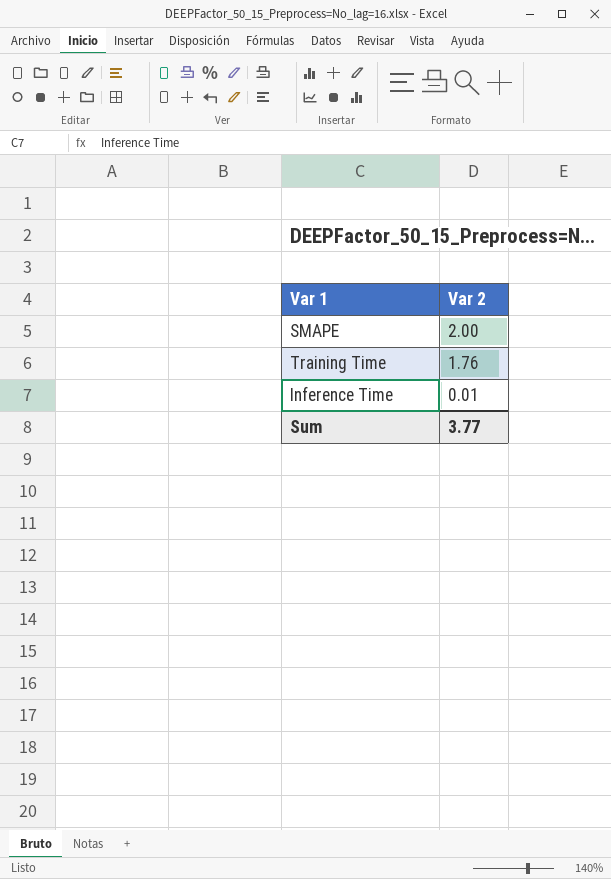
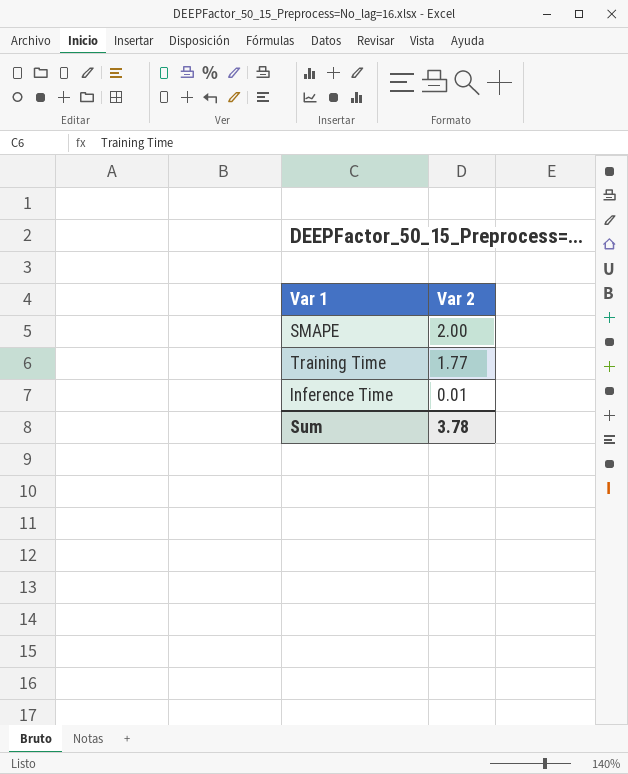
Training Time | Var 2: 1.76 -> 1.77
Sum | Var 2: 3.77 -> 3.78

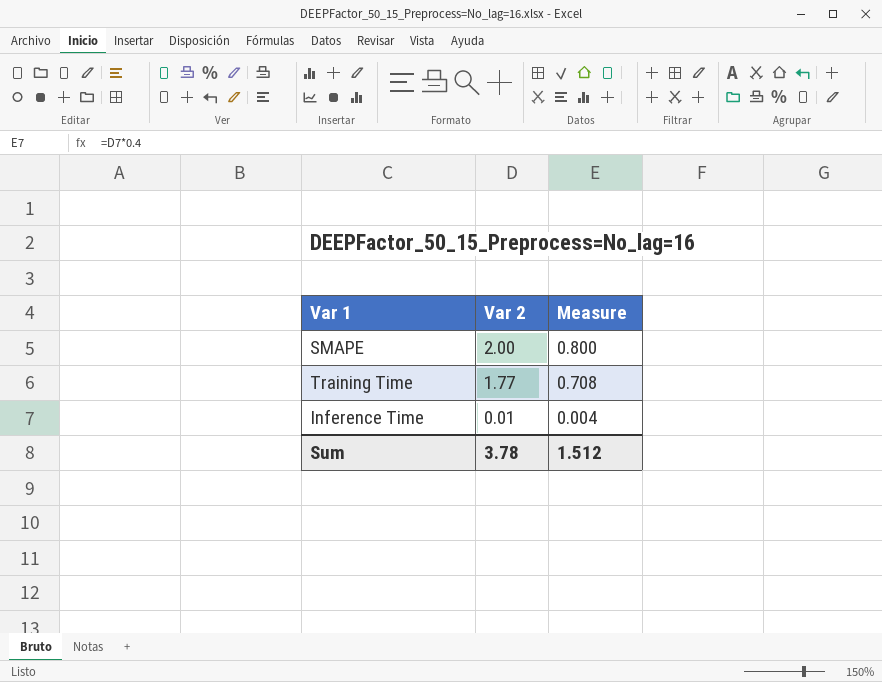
column Measure | formula: none -> [Var 2] * 0.4

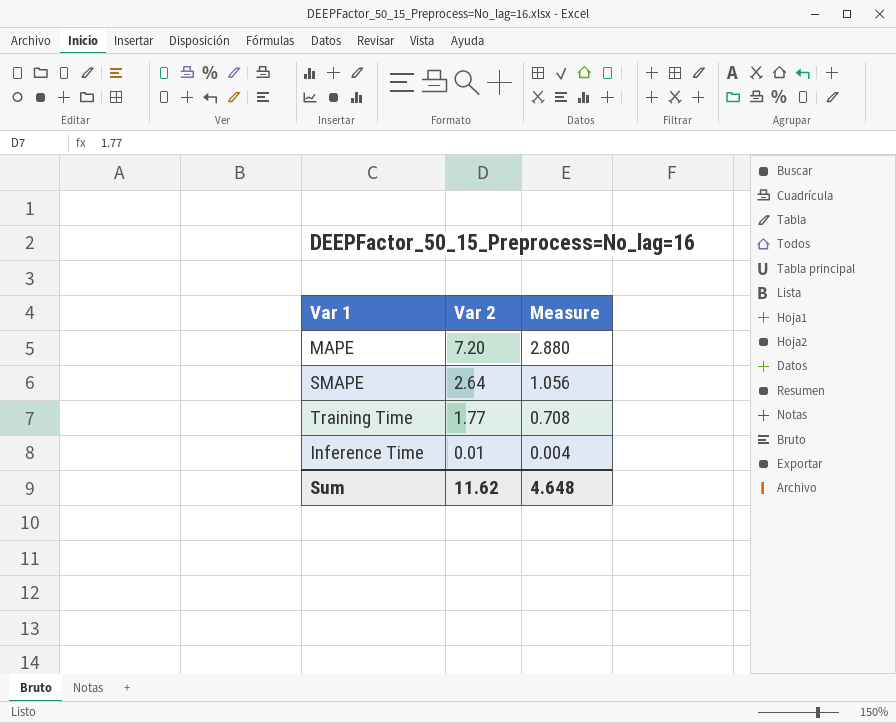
row MAPE: none -> 7.20 | 2.880
SMAPE | Var 2: 2.00 -> 2.64
SMAPE | Measure: 0.800 -> 1.056
Sum | Var 2: 3.78 -> 11.62
Sum | Measure: 1.512 -> 4.648

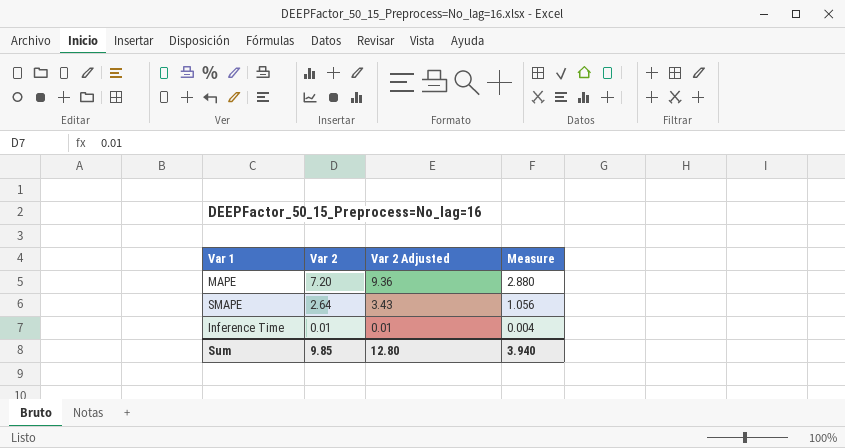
column Var 2 Adjusted | formula: none -> [Var 2] * 1.3
row Training Time: 1.77 | 0.708 -> none
Sum | Var 2: 11.62 -> 9.85
Sum | Measure: 4.648 -> 3.940

